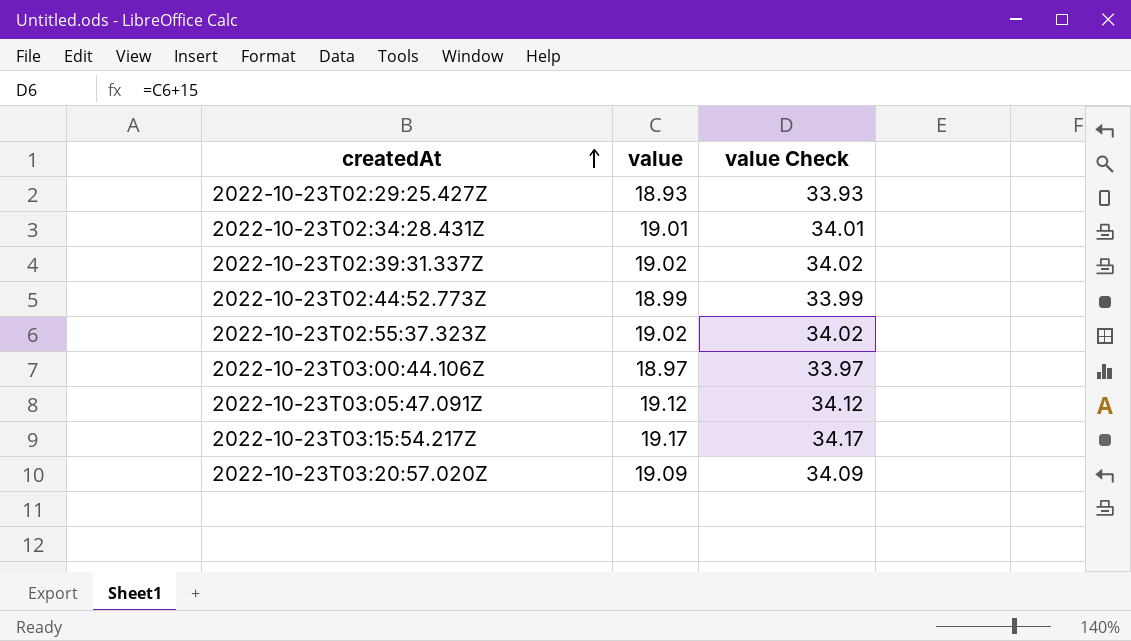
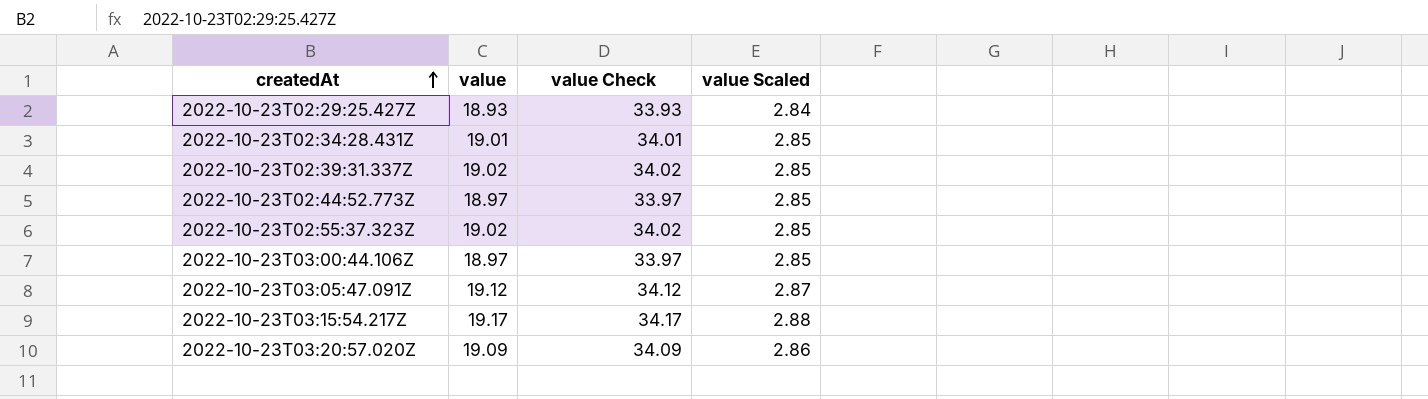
column value Scaled | formula: none -> [value] * 0.15
2022-10-23T02:44:52.773Z | value: 18.99 -> 18.97
2022-10-23T02:44:52.773Z | value Check: 33.99 -> 33.97

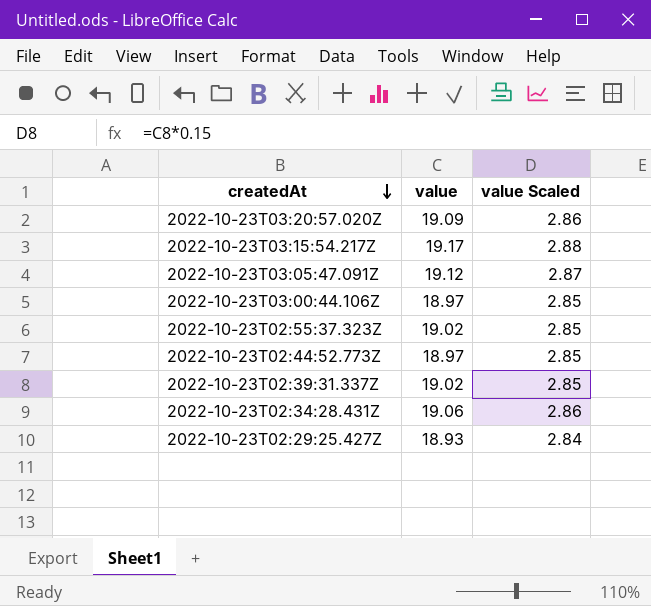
row order: createdAt ascending -> createdAt descending
column value Check | formula: [value] + 15 -> none
2022-10-23T02:34:28.431Z | value: 19.01 -> 19.06
2022-10-23T02:34:28.431Z | value Scaled: 2.85 -> 2.86

